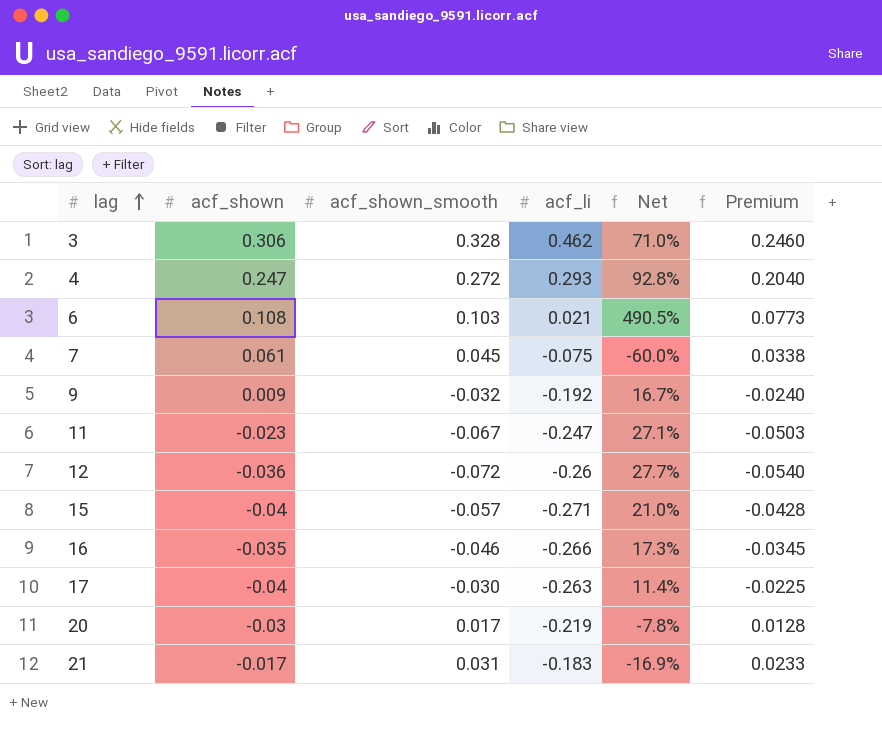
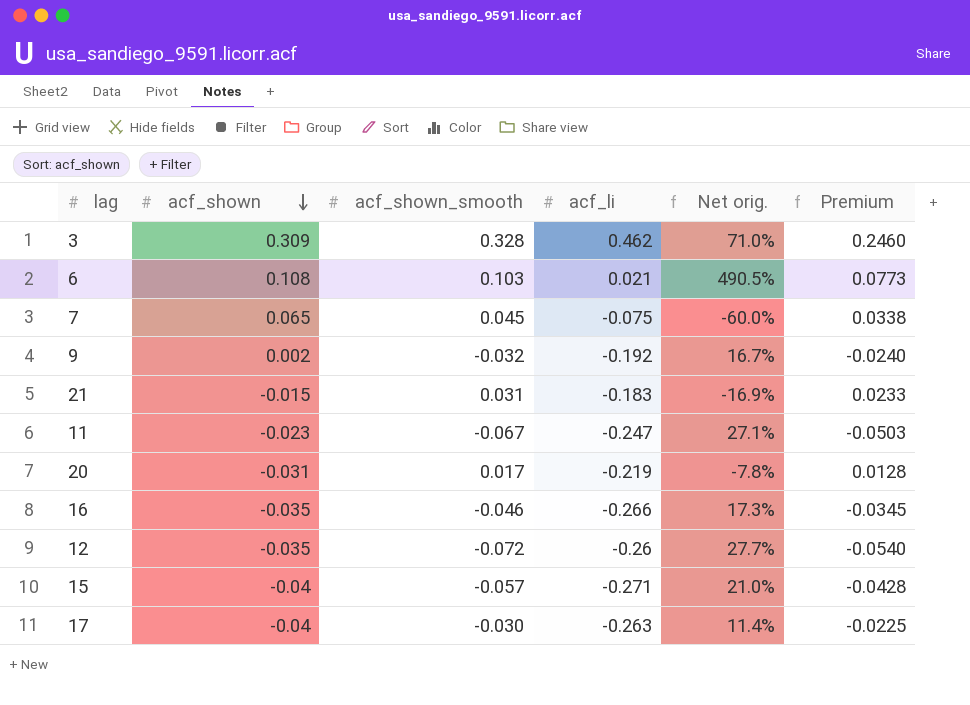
row order: lag ascending -> acf_shown descending
column name: Net -> Net orig.
row 4: 0.247 | 0.272 | 0.293 | 92.8% | 0.2040 -> none
3 | acf_shown: 0.306 -> 0.309
7 | acf_shown: 0.061 -> 0.065
9 | acf_shown: 0.009 -> 0.002
21 | acf_shown: -0.017 -> -0.015
20 | acf_shown: -0.03 -> -0.031
12 | acf_shown: -0.036 -> -0.035

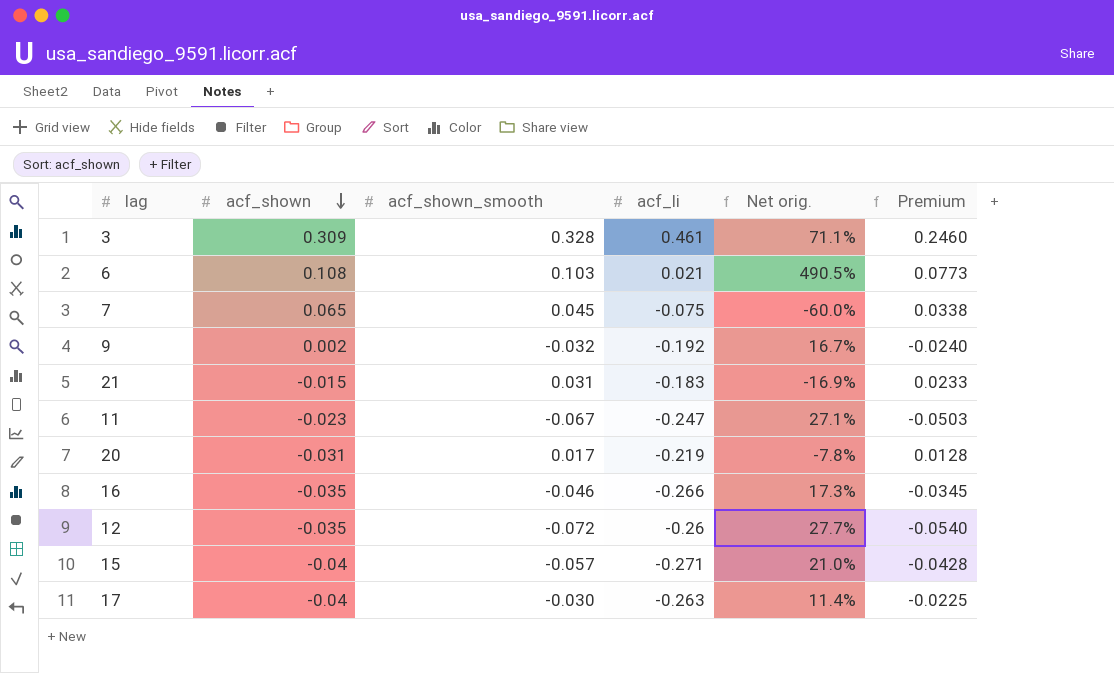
3 | acf_li: 0.462 -> 0.461
3 | Net orig.: 71.0% -> 71.1%

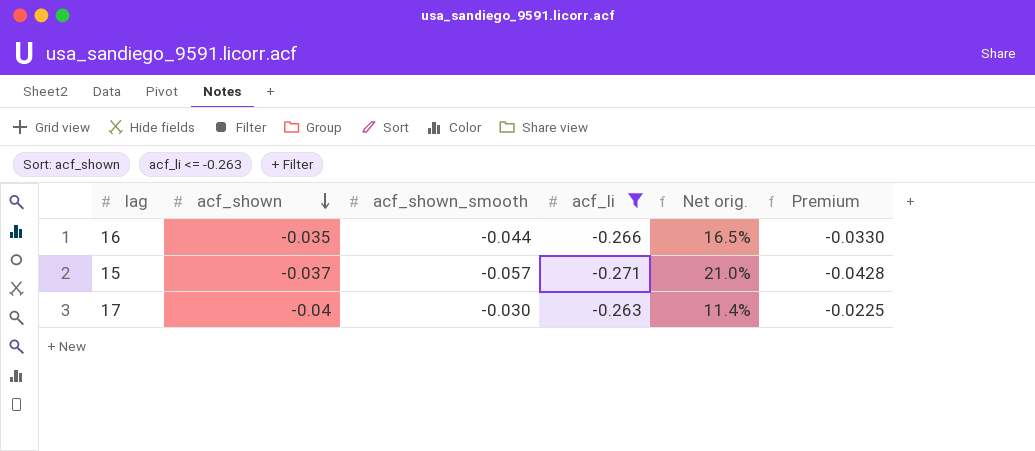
filter: none -> acf_li <= -0.263
16 | acf_shown_smooth: -0.046 -> -0.044
16 | Net orig.: 17.3% -> 16.5%
16 | Premium: -0.0345 -> -0.0330
15 | acf_shown: -0.04 -> -0.037

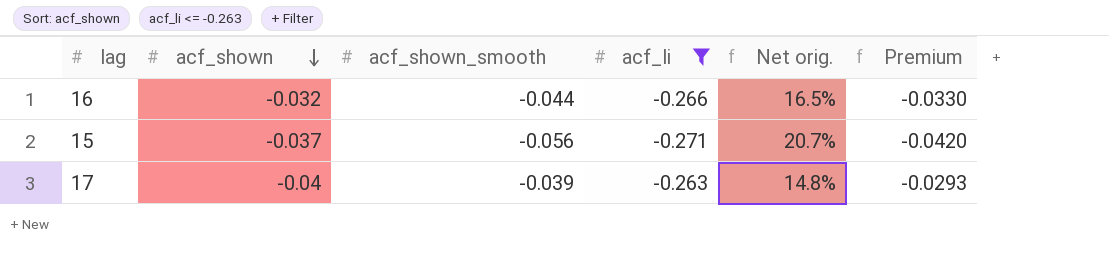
16 | acf_shown: -0.035 -> -0.032
15 | acf_shown_smooth: -0.057 -> -0.056
15 | Net orig.: 21.0% -> 20.7%
15 | Premium: -0.0428 -> -0.0420
17 | acf_shown_smooth: -0.030 -> -0.039
17 | Net orig.: 11.4% -> 14.8%
17 | Premium: -0.0225 -> -0.0293

